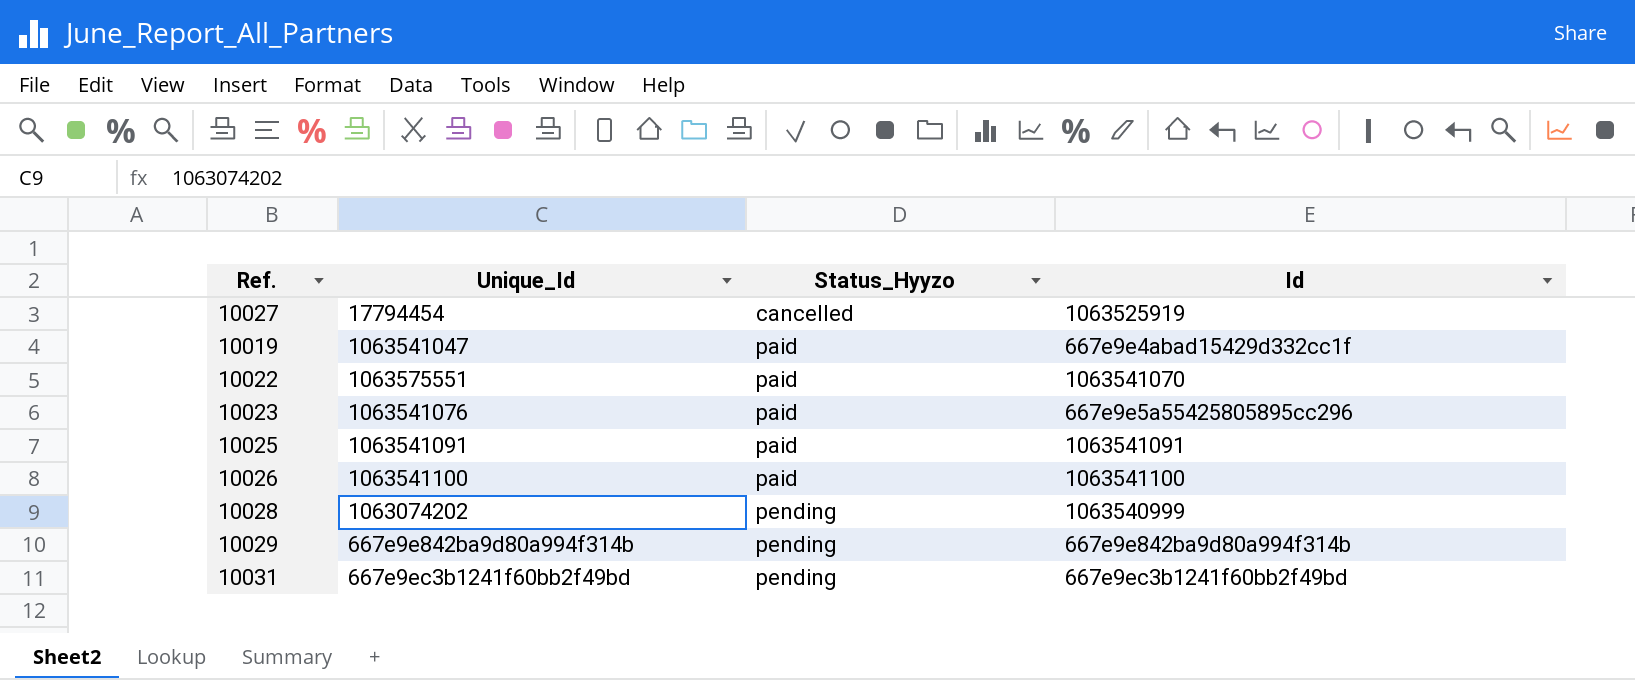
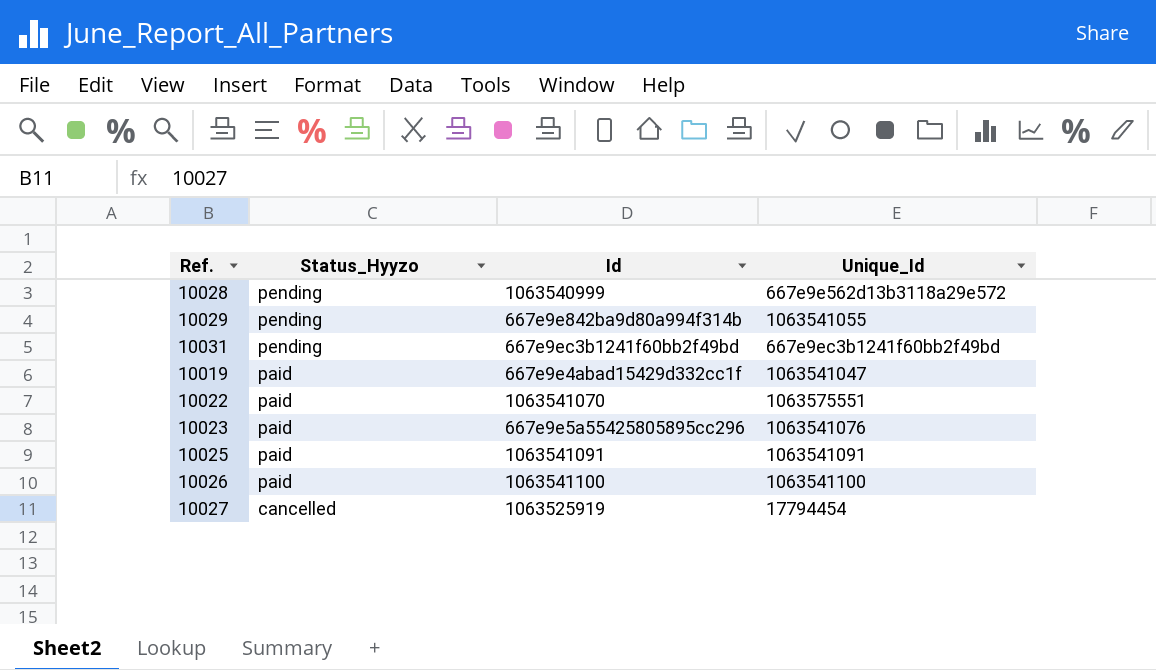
row order: Status_Hyyzo ascending -> Status_Hyyzo descending
column Unique_Id | position: 2 -> 4
10028 | Unique_Id: 1063074202 -> 667e9e562d13b3118a29e572
10029 | Unique_Id: 667e9e842ba9d80a994f314b -> 1063541055

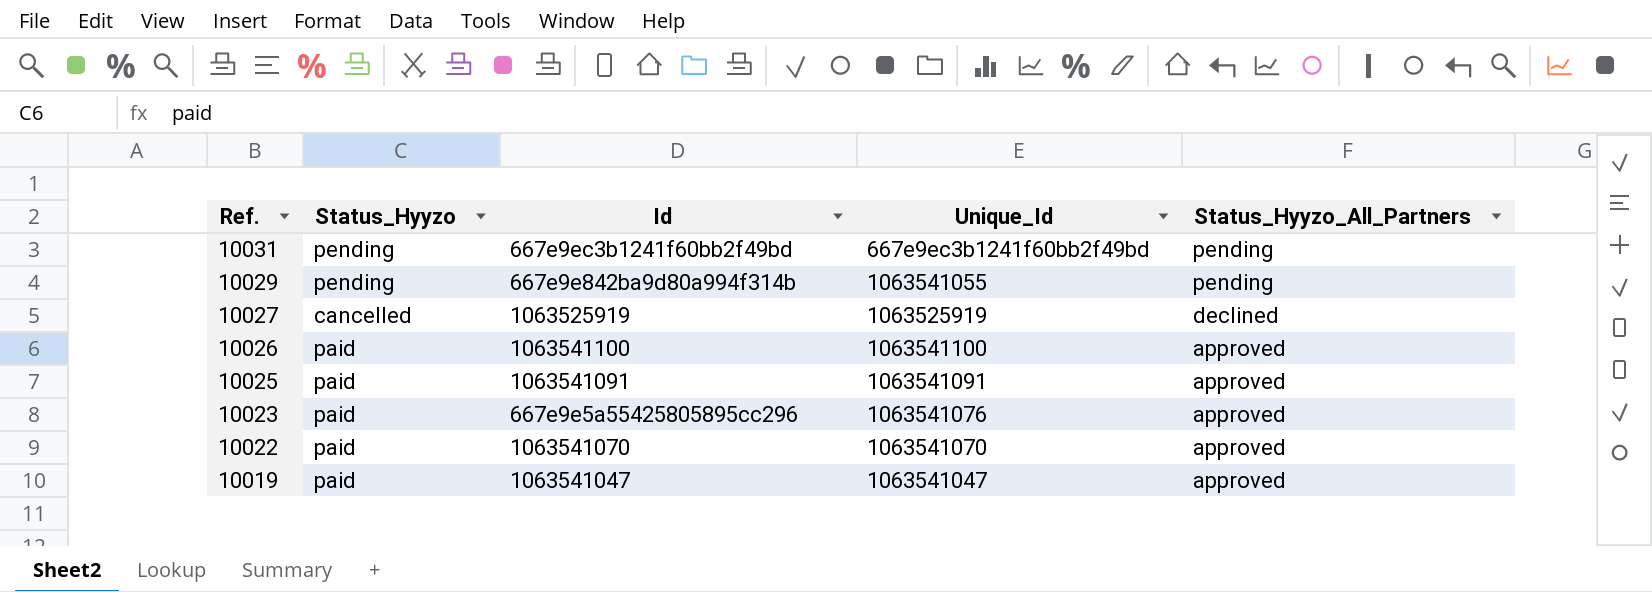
row order: Status_Hyyzo descending -> Ref. descending
column Status_Hyyzo_All_Partners | position: none -> 5
row 10028: pending | 1063540999 | 667e9e562d13b3118a29e572 -> none
10027 | Unique_Id: 17794454 -> 1063525919
10022 | Unique_Id: 1063575551 -> 1063541070
10019 | Id: 667e9e4abad15429d332cc1f -> 1063541047

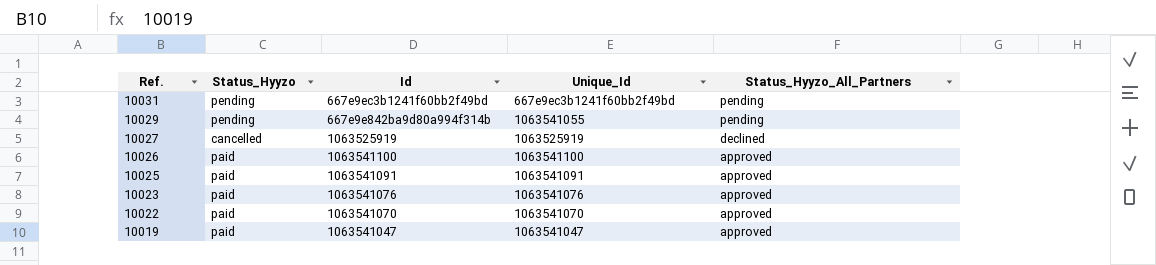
10023 | Id: 667e9e5a55425805895cc296 -> 1063541076

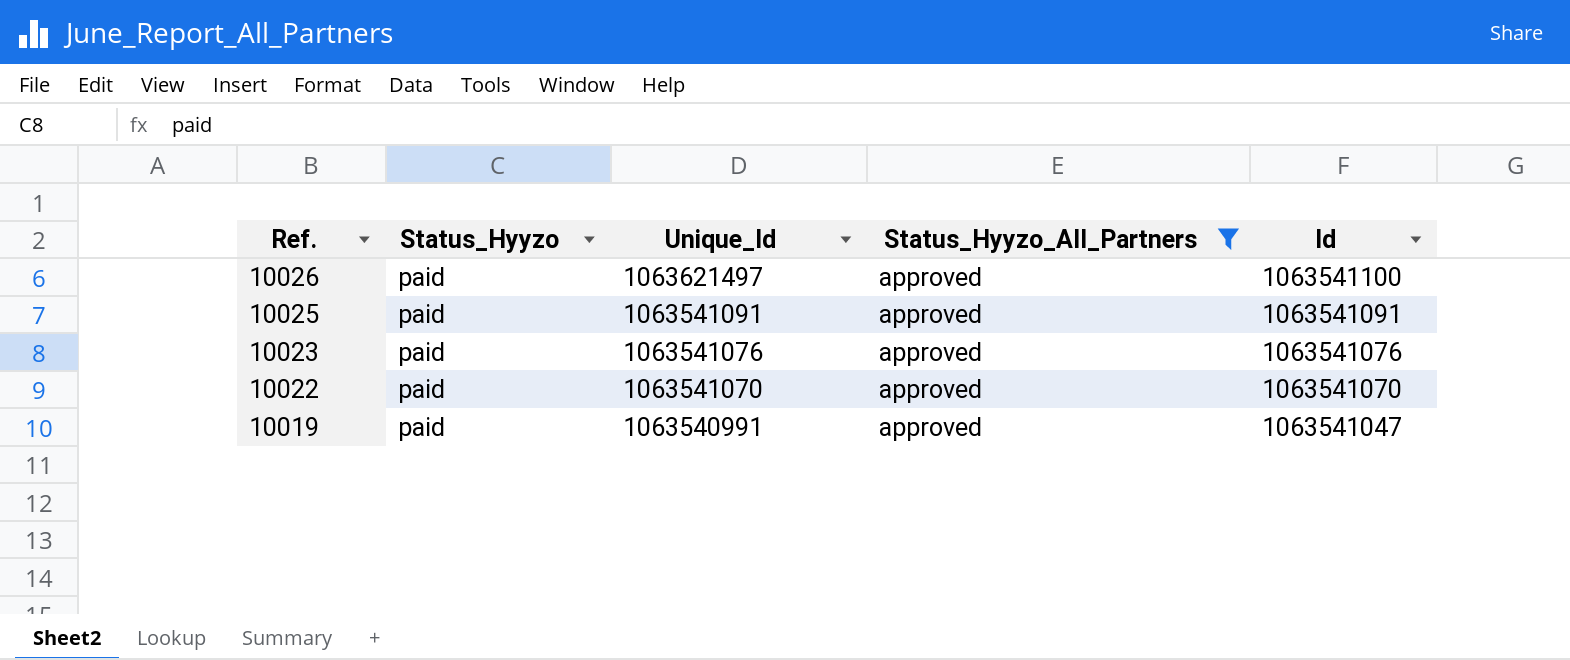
filter: none -> Status_Hyyzo_All_Partners = approved
column Id | position: 3 -> 5
10026 | Unique_Id: 1063541100 -> 1063621497
10019 | Unique_Id: 1063541047 -> 1063540991

